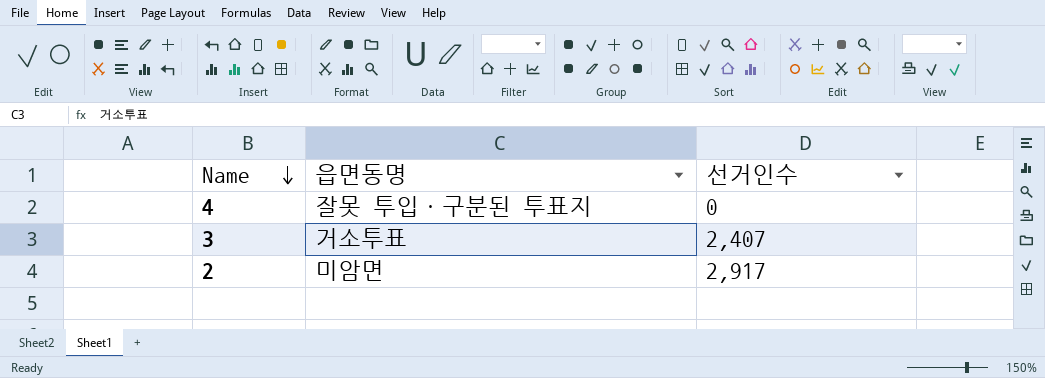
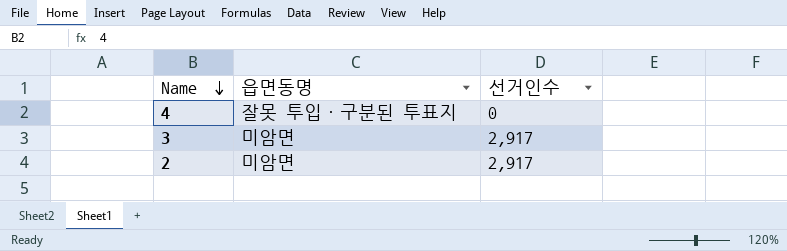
3 | 읍면동명: 거소투표 -> 미암면
3 | 선거인수: 2,407 -> 2,917

